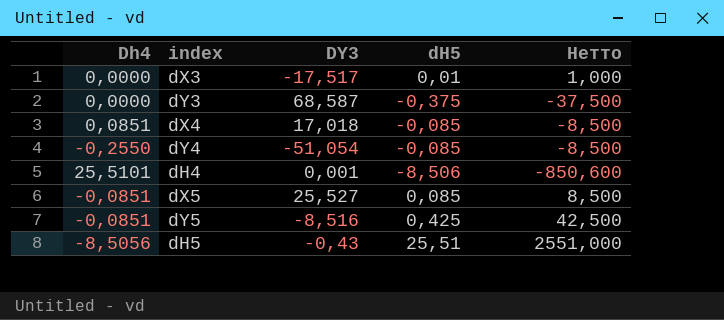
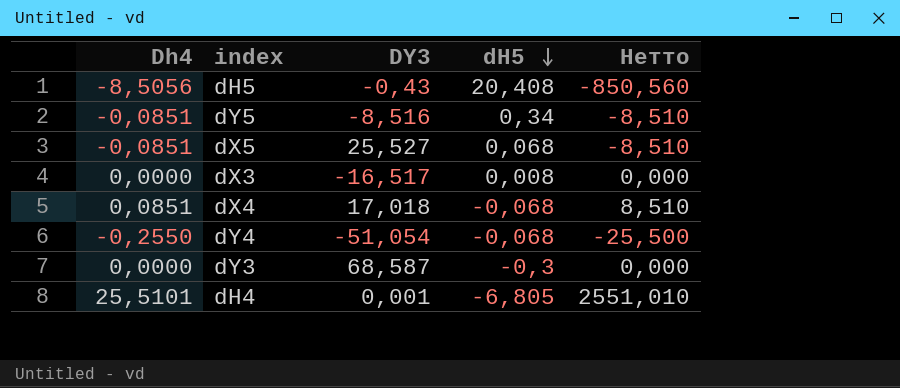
row order: none -> dH5 descending
column Нетто | formula: [dH5] * 100 -> [Dh4] * 100
dH5 | dH5: 25,51 -> 20,408
dY5 | dH5: 0,425 -> 0,34
dX5 | dH5: 0,085 -> 0,068
dX3 | DY3: -17,517 -> -16,517
dX3 | dH5: 0,01 -> 0,008
dX4 | dH5: -0,085 -> -0,068
dY4 | dH5: -0,085 -> -0,068
dY3 | dH5: -0,375 -> -0,3
dH4 | dH5: -8,506 -> -6,805

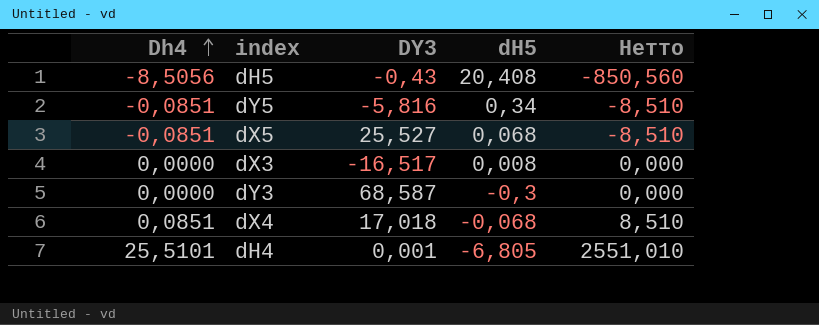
row order: dH5 descending -> Dh4 ascending
row dY4: -0,2550 | -51,054 | -0,068 | -25,500 -> none
dY5 | DY3: -8,516 -> -5,816

